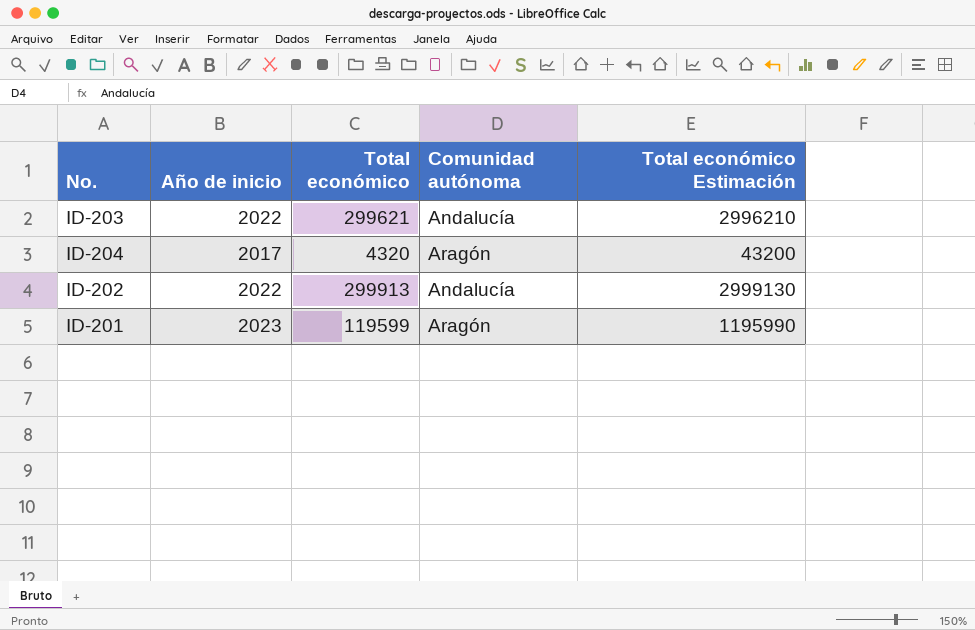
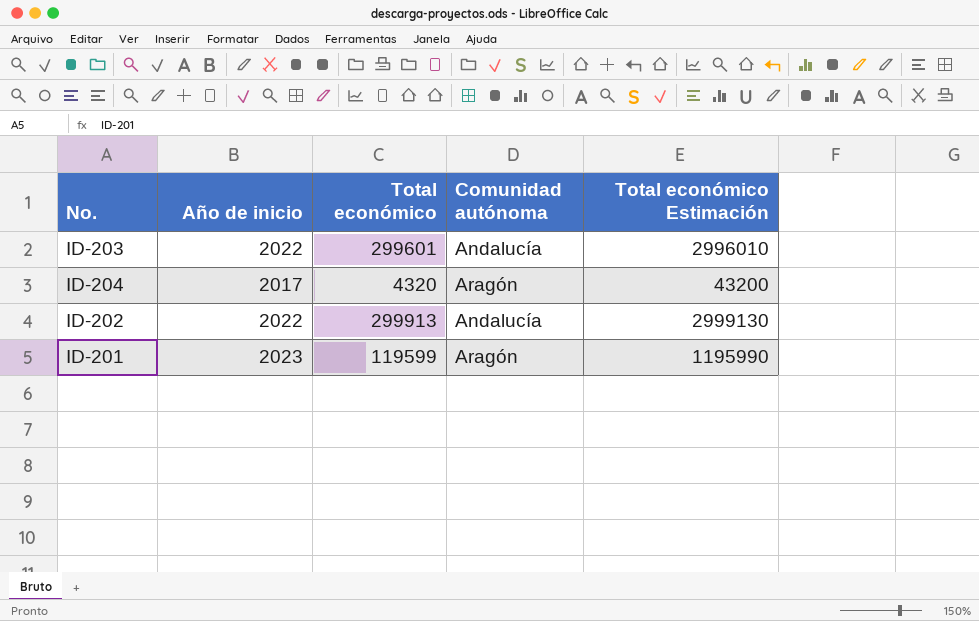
ID-203 | Total económico: 299621 -> 299601
ID-203 | Total económico Estimación: 2996210 -> 2996010

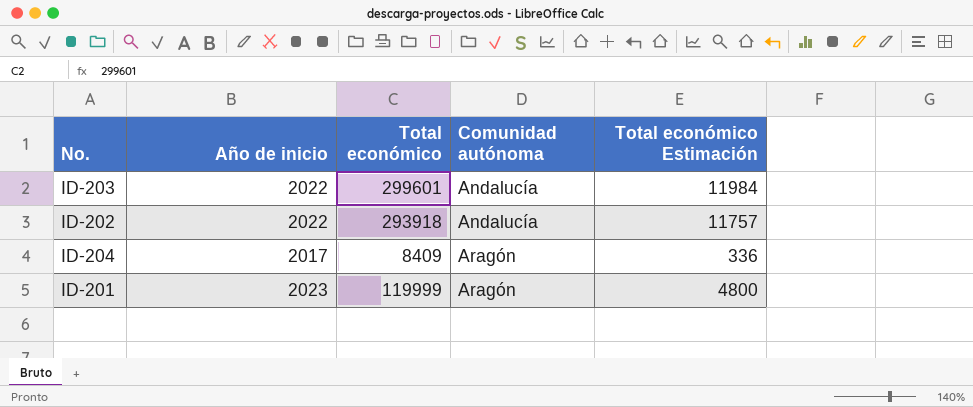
row order: none -> Comunidad autónoma ascending
column Total económico Estimación | formula: [Total económico] * 10 -> [Total económico] * 0,04
ID-202 | Total económico: 299913 -> 293918
ID-204 | Total económico: 4320 -> 8409
ID-201 | Total económico: 119599 -> 119999

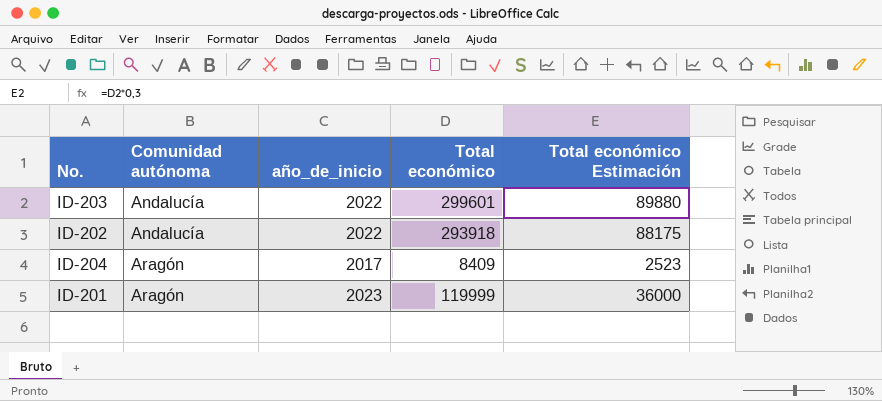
column Comunidad autónoma | position: 4 -> 2
column name: Año de inicio -> año_de_inicio
column Total económico Estimación | formula: [Total económico] * 0,04 -> [Total económico] * 0,3

